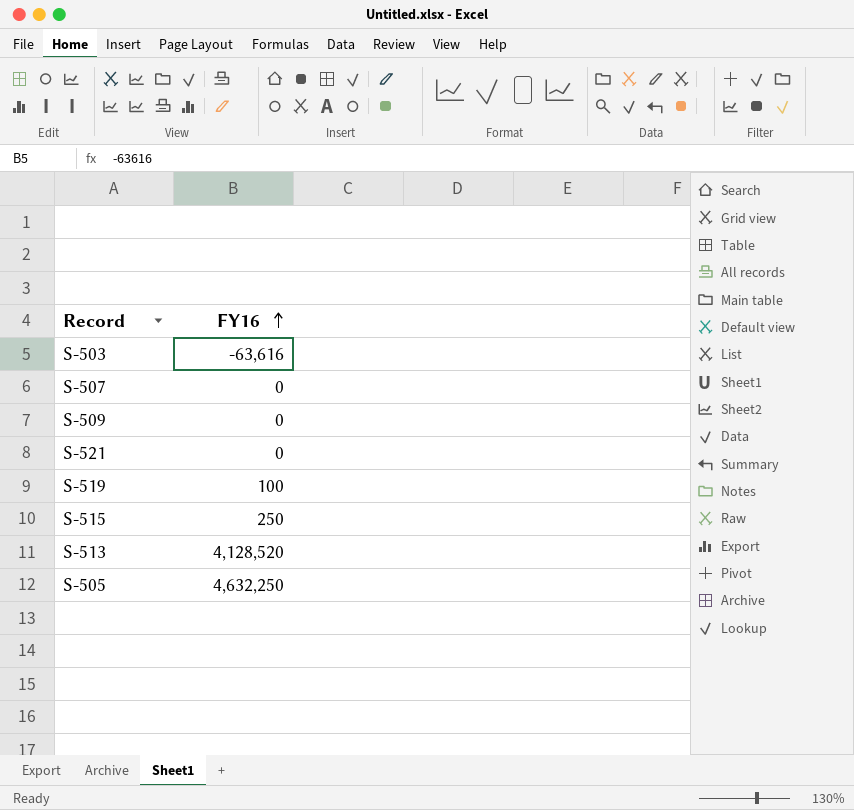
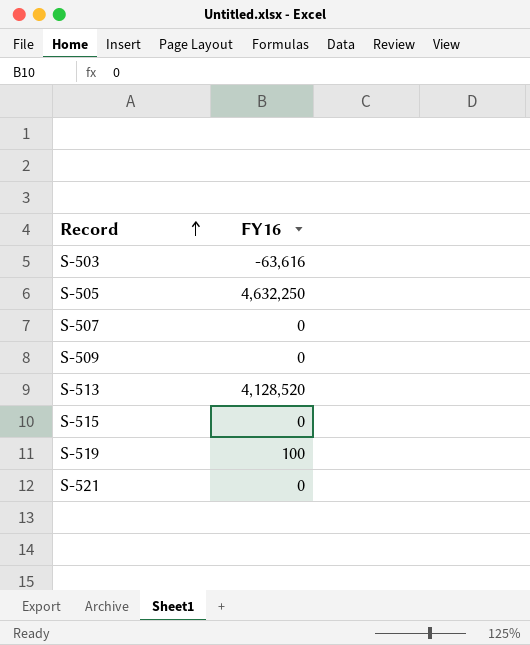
row order: FY16 ascending -> Record ascending
S-515 | FY16: 250 -> 0

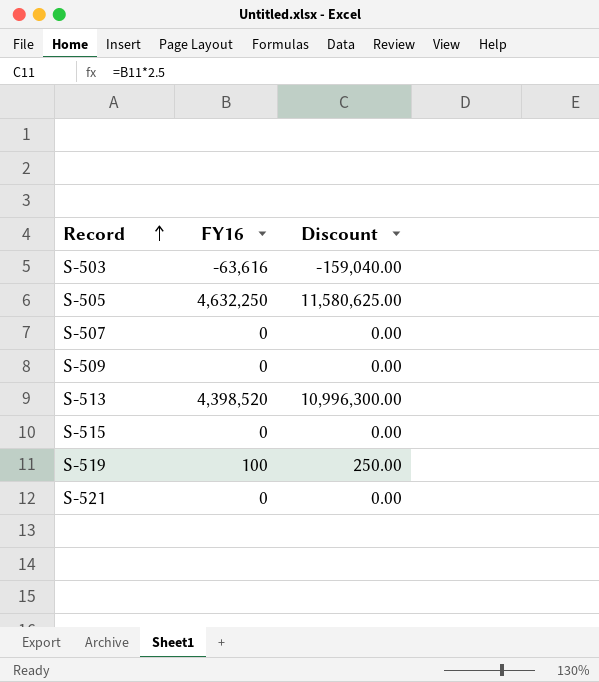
column Discount | formula: none -> [FY16] * 2.5
S-513 | FY16: 4,128,520 -> 4,398,520

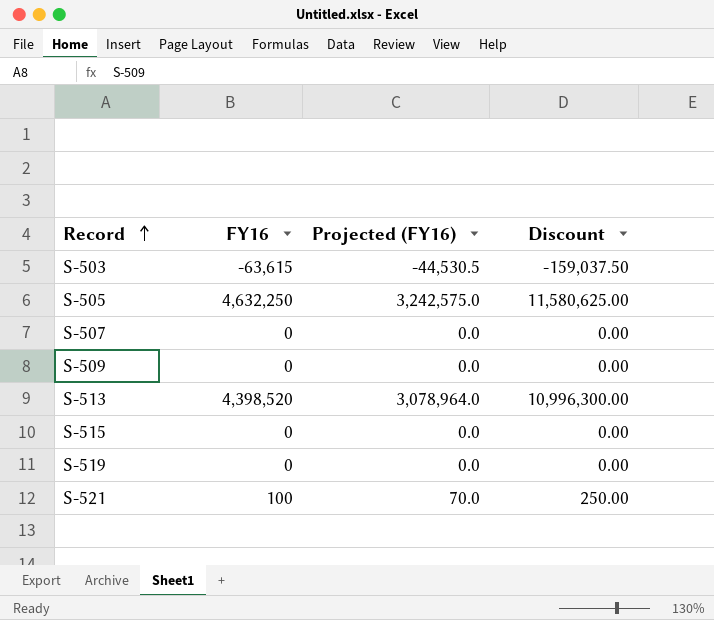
column Projected (FY16) | formula: none -> [FY16] * 0.7
S-503 | FY16: -63,616 -> -63,615
S-503 | Discount: -159,040.00 -> -159,037.50
S-519 | FY16: 100 -> 0
S-519 | Discount: 250.00 -> 0.00
S-521 | FY16: 0 -> 100
S-521 | Discount: 0.00 -> 250.00

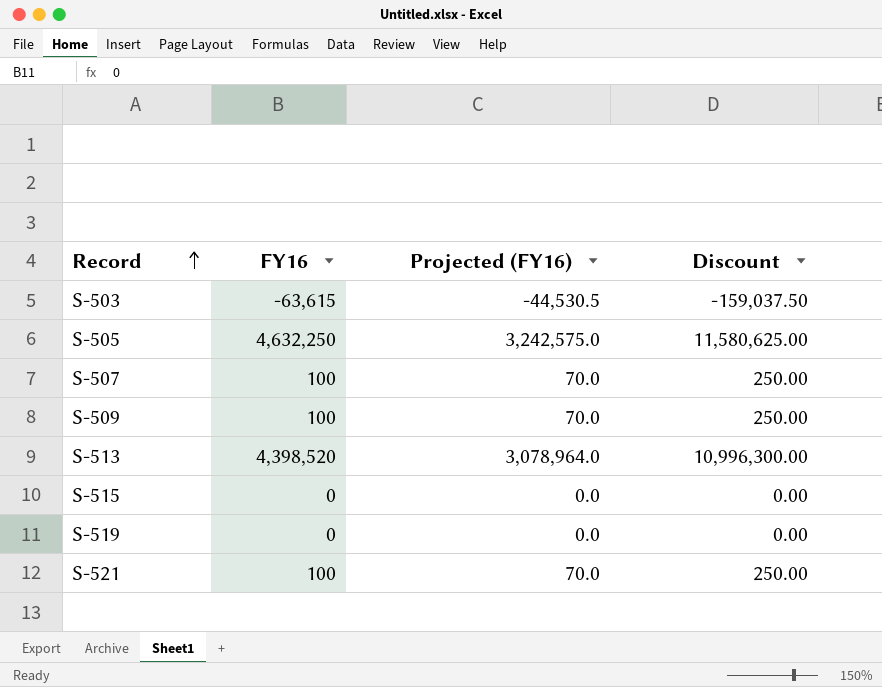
S-507 | FY16: 0 -> 100
S-507 | Projected (FY16): 0.0 -> 70.0
S-507 | Discount: 0.00 -> 250.00
S-509 | FY16: 0 -> 100
S-509 | Projected (FY16): 0.0 -> 70.0
S-509 | Discount: 0.00 -> 250.00

